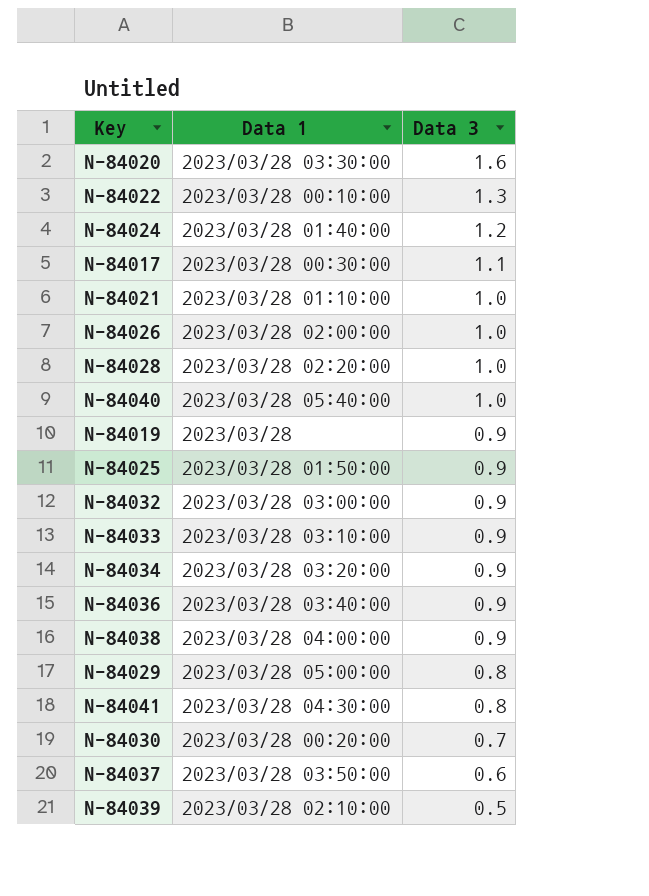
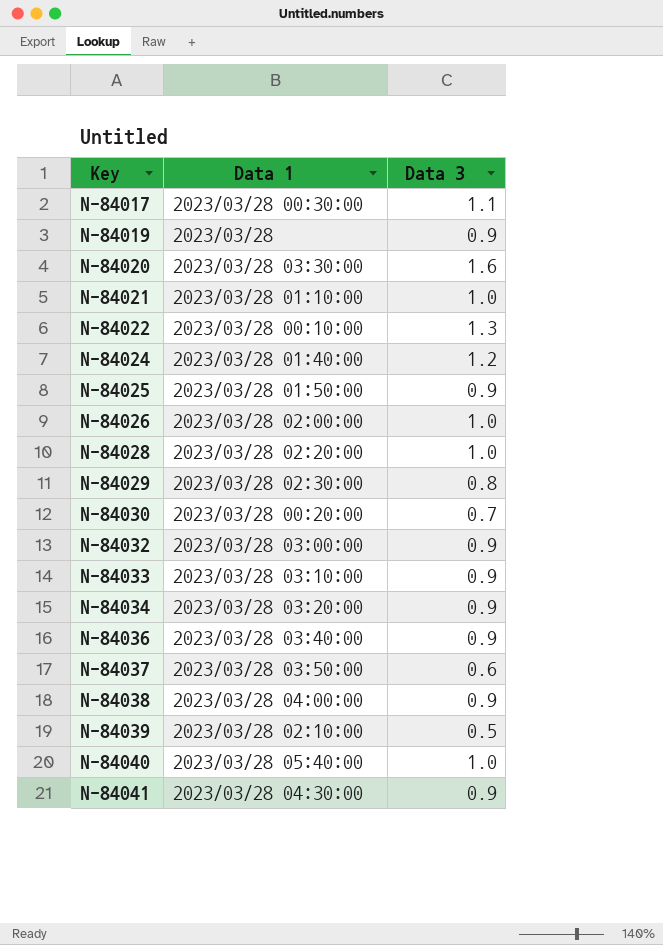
row order: Data 3 descending -> Key ascending
N-84029 | Data 1: 2023/03/28 05:00:00 -> 2023/03/28 02:30:00
N-84041 | Data 3: 0.8 -> 0.9

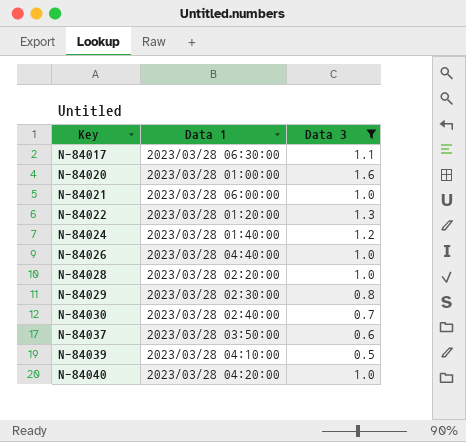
filter: none -> Data 3 != 0.9
N-84017 | Data 1: 2023/03/28 00:30:00 -> 2023/03/28 06:30:00
N-84020 | Data 1: 2023/03/28 03:30:00 -> 2023/03/28 01:00:00
N-84021 | Data 1: 2023/03/28 01:10:00 -> 2023/03/28 06:00:00
N-84022 | Data 1: 2023/03/28 00:10:00 -> 2023/03/28 01:20:00
N-84026 | Data 1: 2023/03/28 02:00:00 -> 2023/03/28 04:40:00
N-84030 | Data 1: 2023/03/28 00:20:00 -> 2023/03/28 02:40:00
N-84039 | Data 1: 2023/03/28 02:10:00 -> 2023/03/28 04:10:00
N-84040 | Data 1: 2023/03/28 05:40:00 -> 2023/03/28 04:20:00

